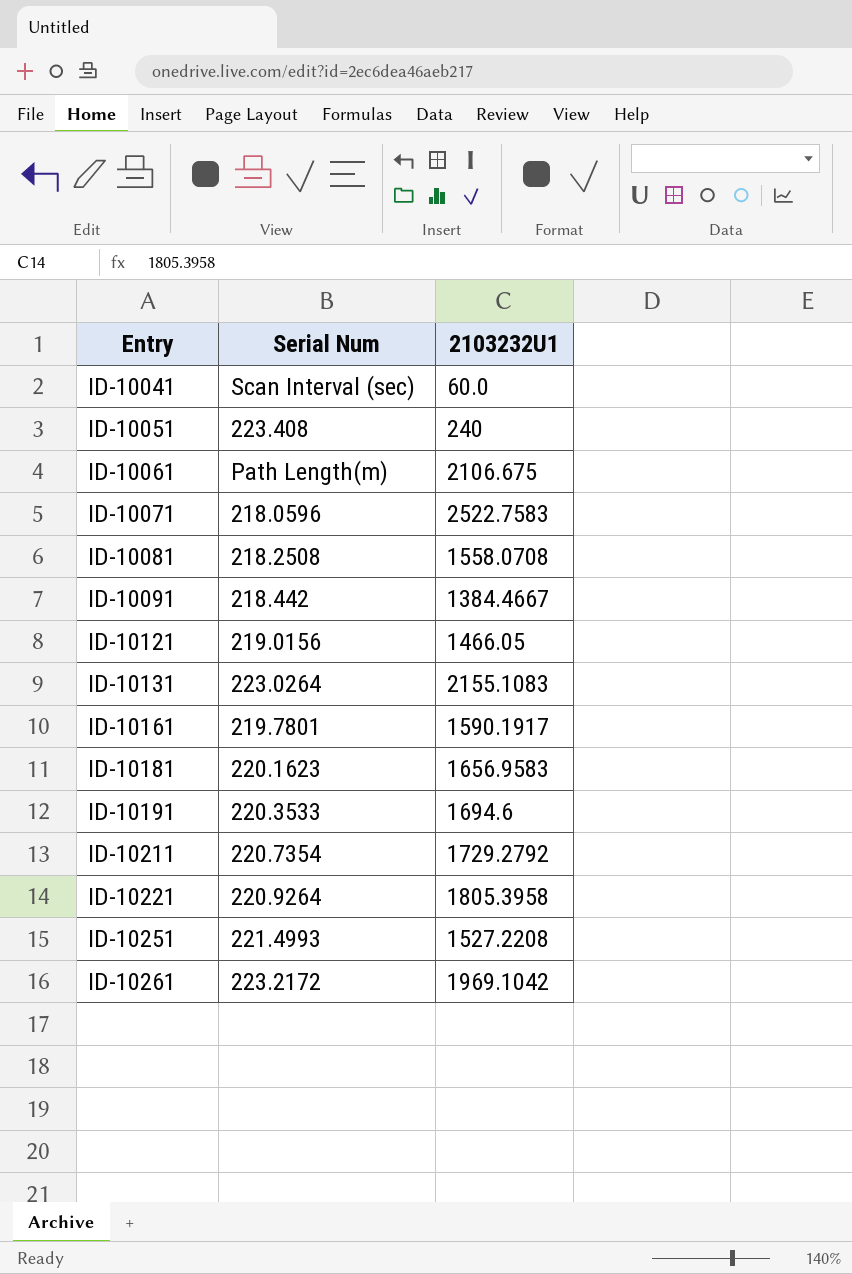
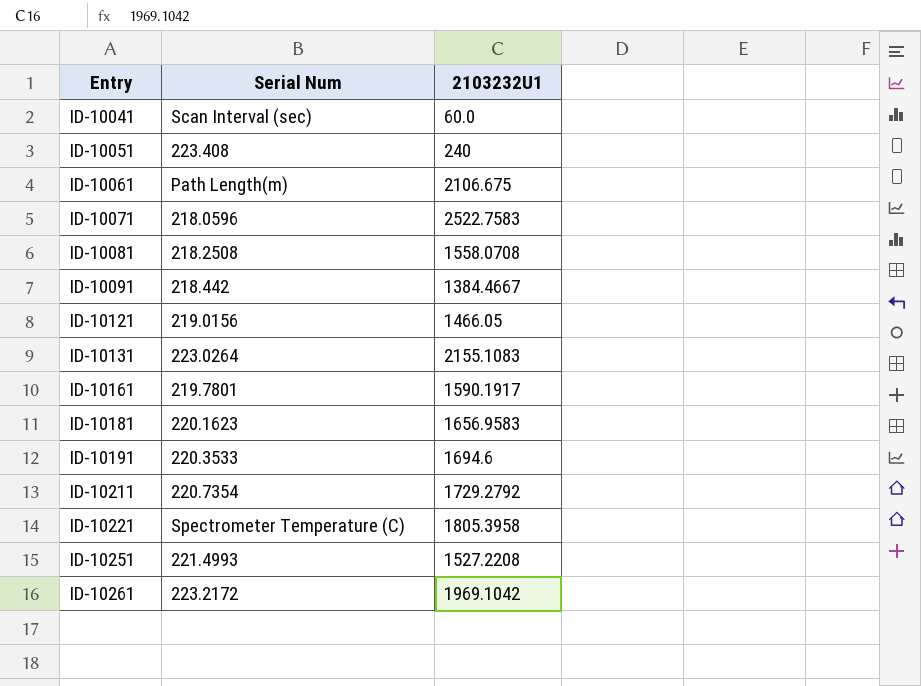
ID-10221 | Serial Num: 220.9264 -> Spectrometer Temperature (C)

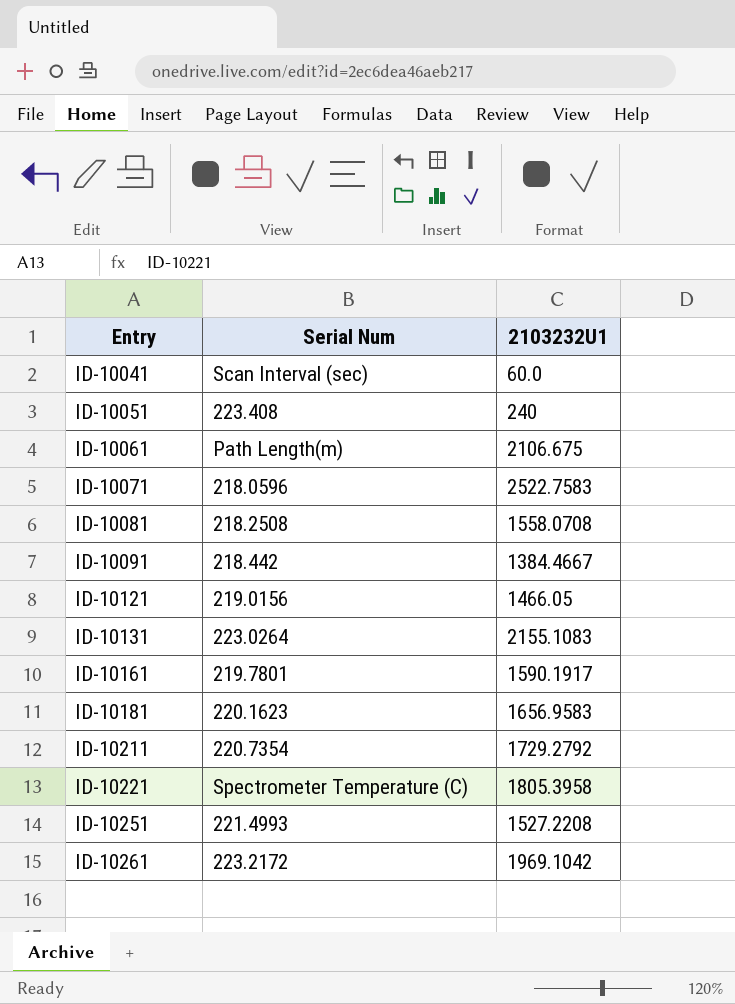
row ID-10191: 220.3533 | 1694.6 -> none

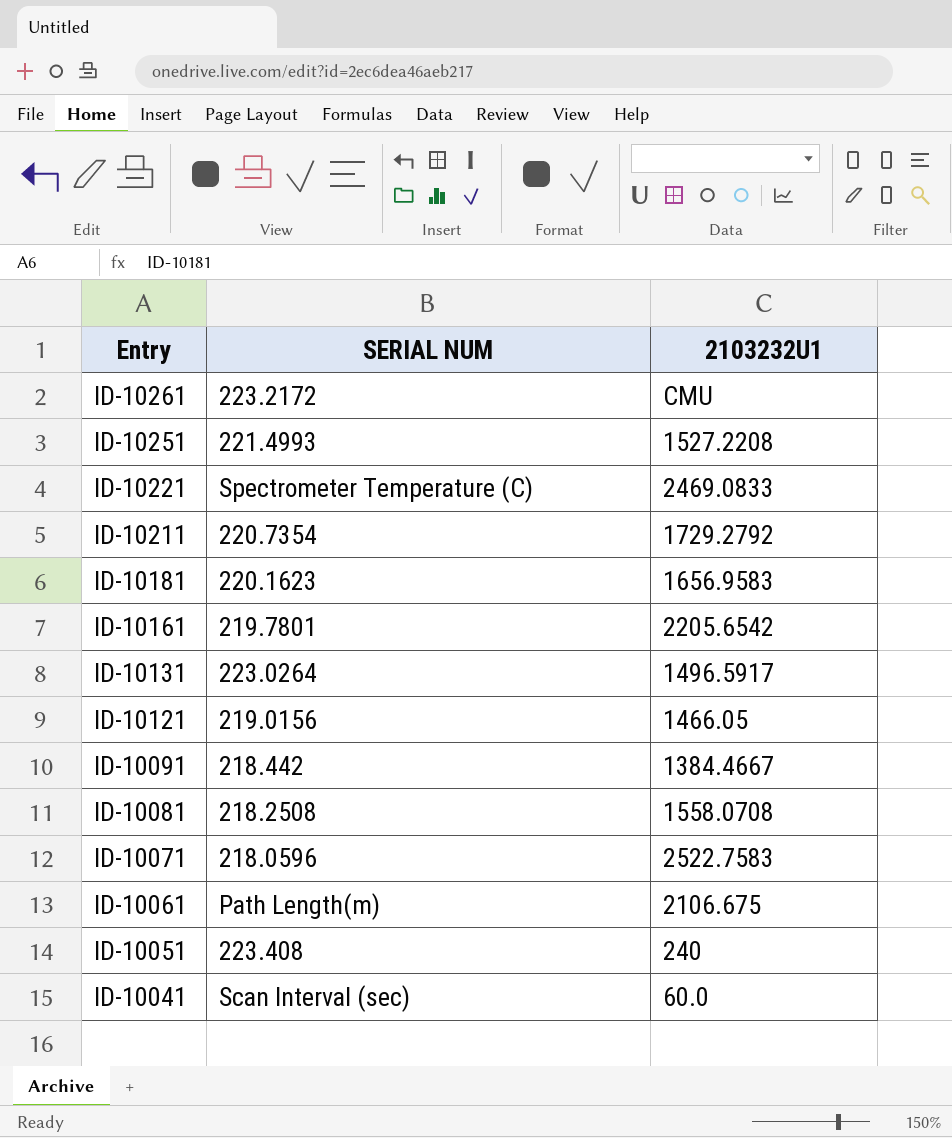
row order: Entry ascending -> Entry descending
column name: Serial Num -> SERIAL NUM
ID-10261 | 2103232U1: 1969.1042 -> CMU
ID-10221 | 2103232U1: 1805.3958 -> 2469.0833
ID-10161 | 2103232U1: 1590.1917 -> 2205.6542
ID-10131 | 2103232U1: 2155.1083 -> 1496.5917

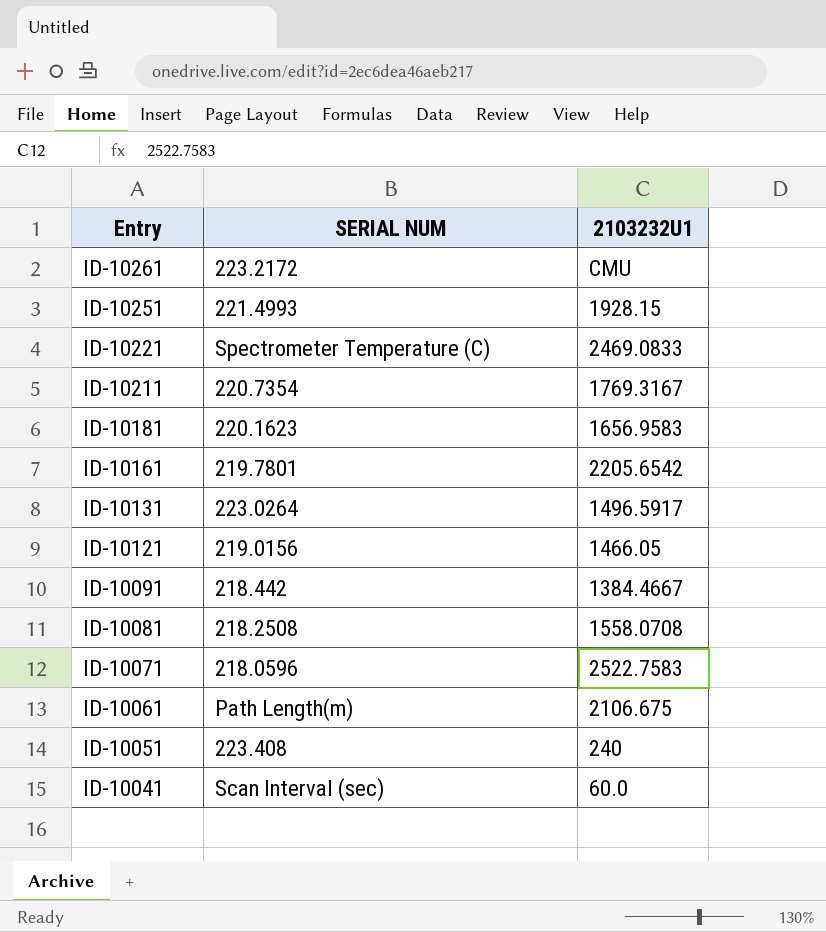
ID-10251 | 2103232U1: 1527.2208 -> 1928.15
ID-10211 | 2103232U1: 1729.2792 -> 1769.3167

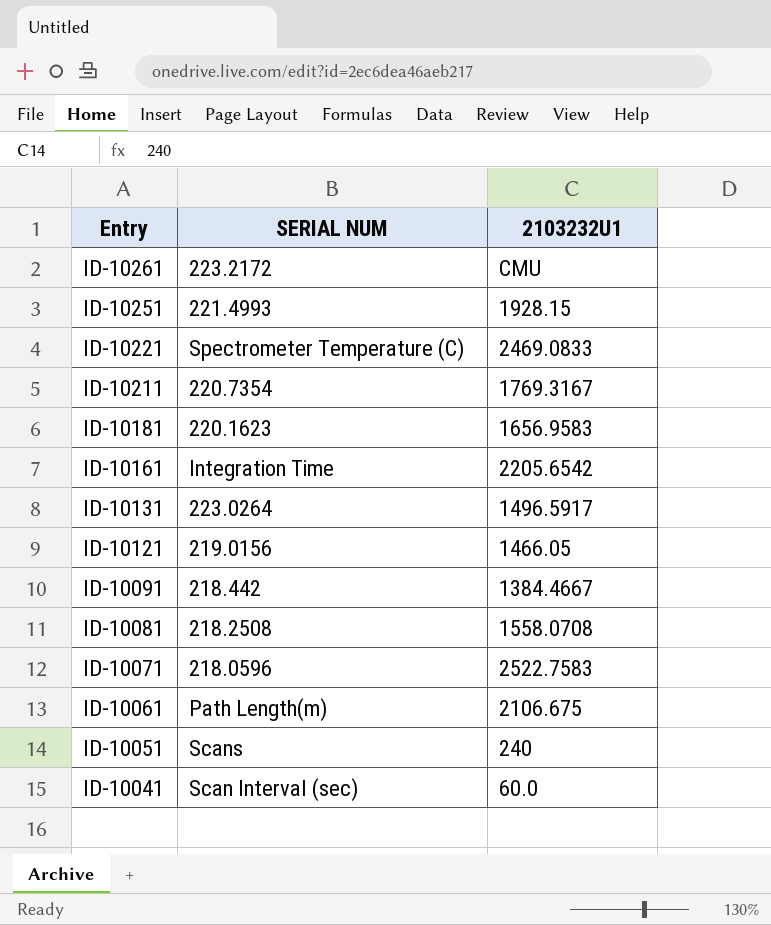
ID-10161 | SERIAL NUM: 219.7801 -> Integration Time
ID-10051 | SERIAL NUM: 223.408 -> Scans

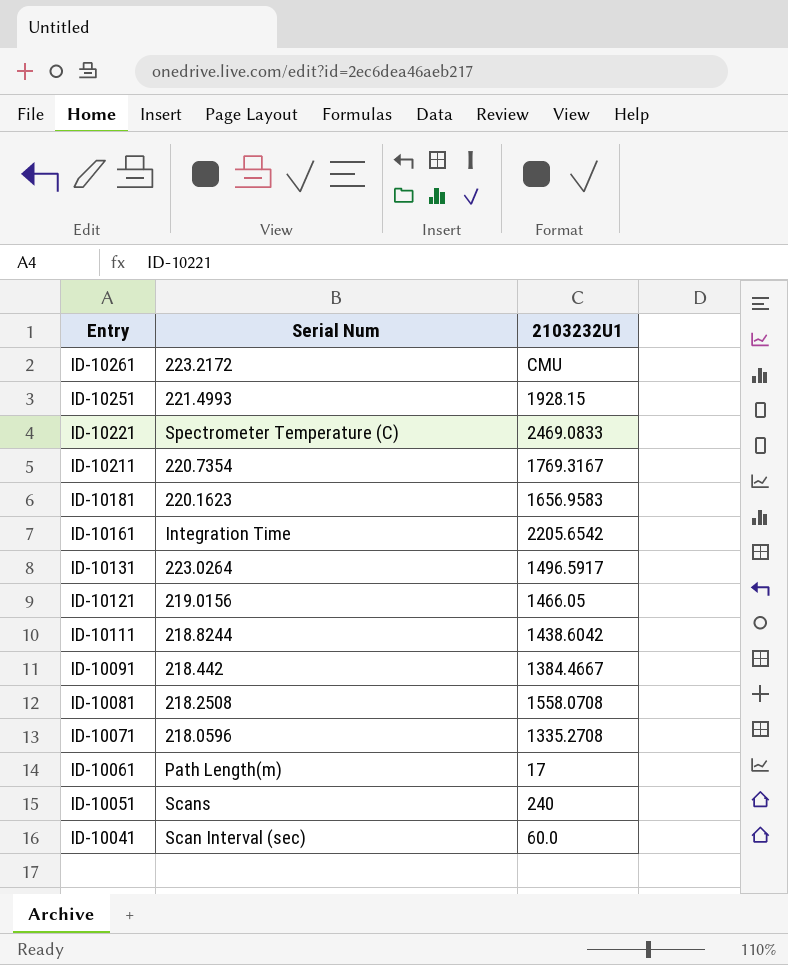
column name: SERIAL NUM -> Serial Num
row ID-10111: none -> 218.8244 | 1438.6042
ID-10071 | 2103232U1: 2522.7583 -> 1335.2708
ID-10061 | 2103232U1: 2106.675 -> 17

